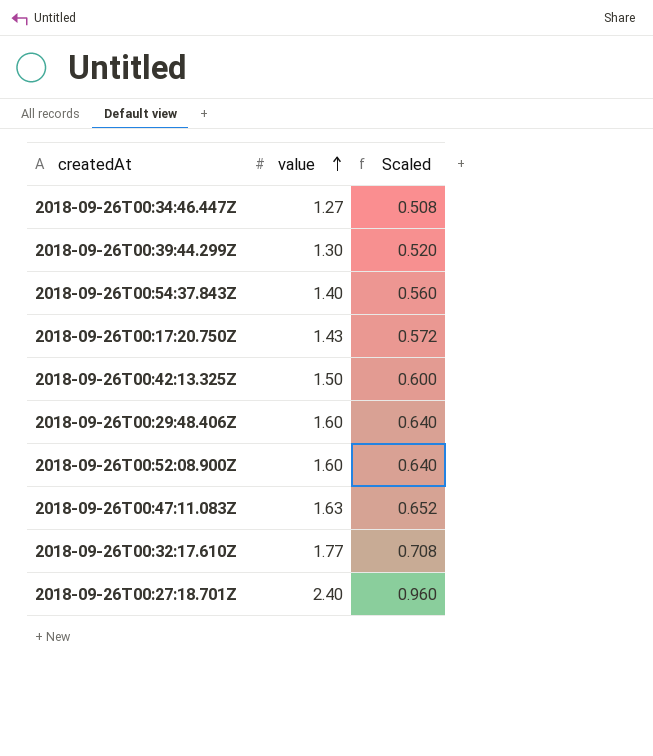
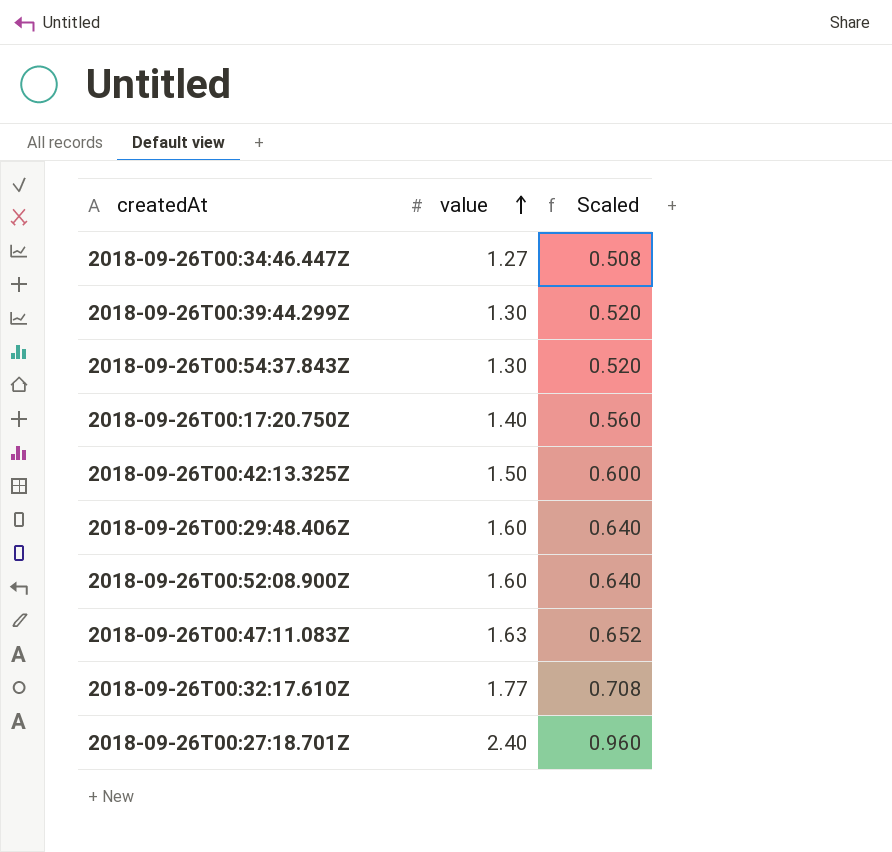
2018-09-26T00:54:37.843Z | value: 1.40 -> 1.30
2018-09-26T00:54:37.843Z | Scaled: 0.560 -> 0.520
2018-09-26T00:17:20.750Z | value: 1.43 -> 1.40
2018-09-26T00:17:20.750Z | Scaled: 0.572 -> 0.560

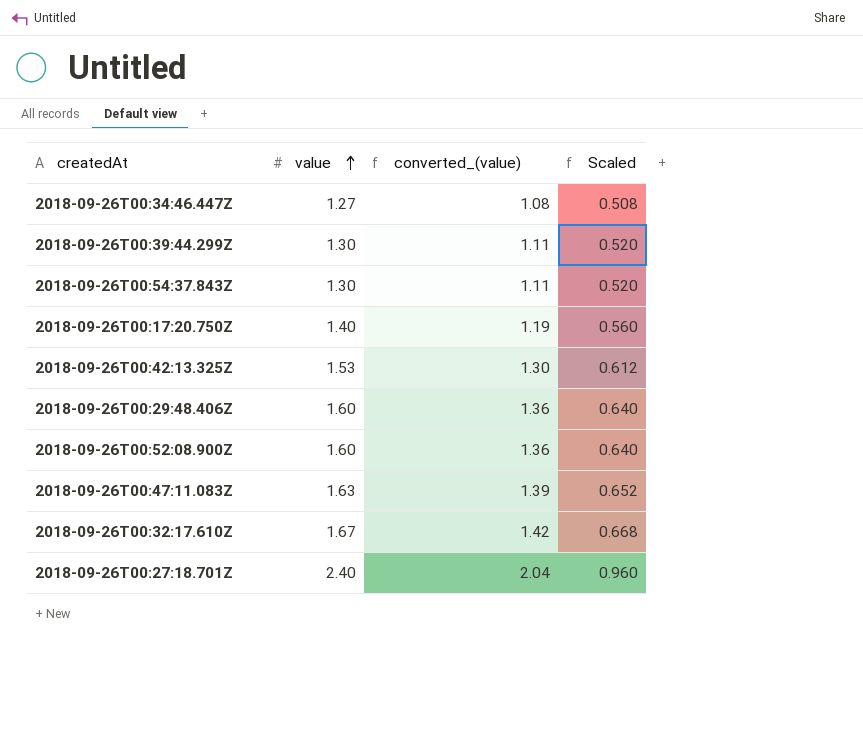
column converted_(value) | formula: none -> [value] * 0.85
2018-09-26T00:42:13.325Z | value: 1.50 -> 1.53
2018-09-26T00:42:13.325Z | Scaled: 0.600 -> 0.612
2018-09-26T00:32:17.610Z | value: 1.77 -> 1.67
2018-09-26T00:32:17.610Z | Scaled: 0.708 -> 0.668

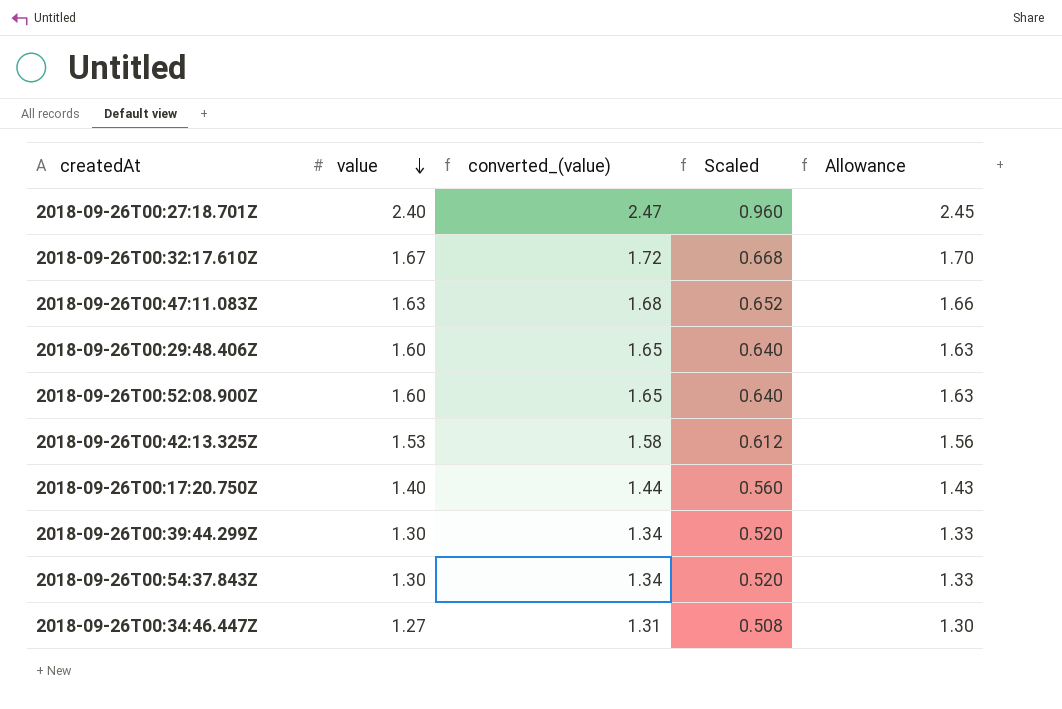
row order: value ascending -> value descending
column converted_(value) | formula: [value] * 0.85 -> [value] * 1.03
column Allowance | formula: none -> [value] * 1.02

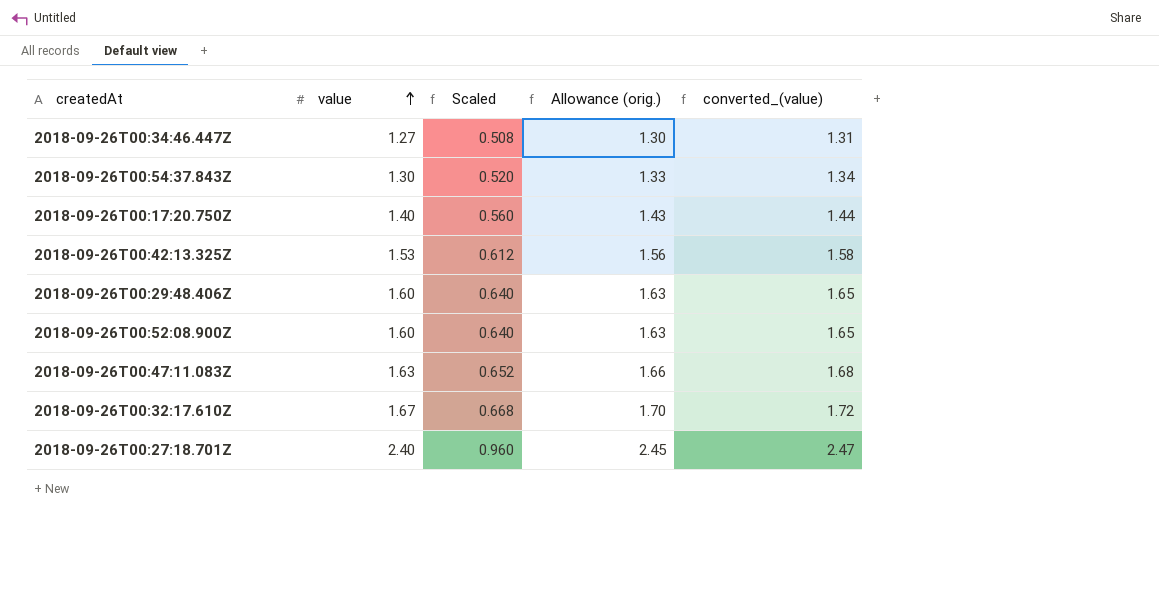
row order: value descending -> value ascending
column name: Allowance -> Allowance (orig.)
column converted_(value) | position: 3 -> 5
row 2018-09-26T00:39:44.299Z: 1.30 | 1.34 | 0.520 | 1.33 -> none

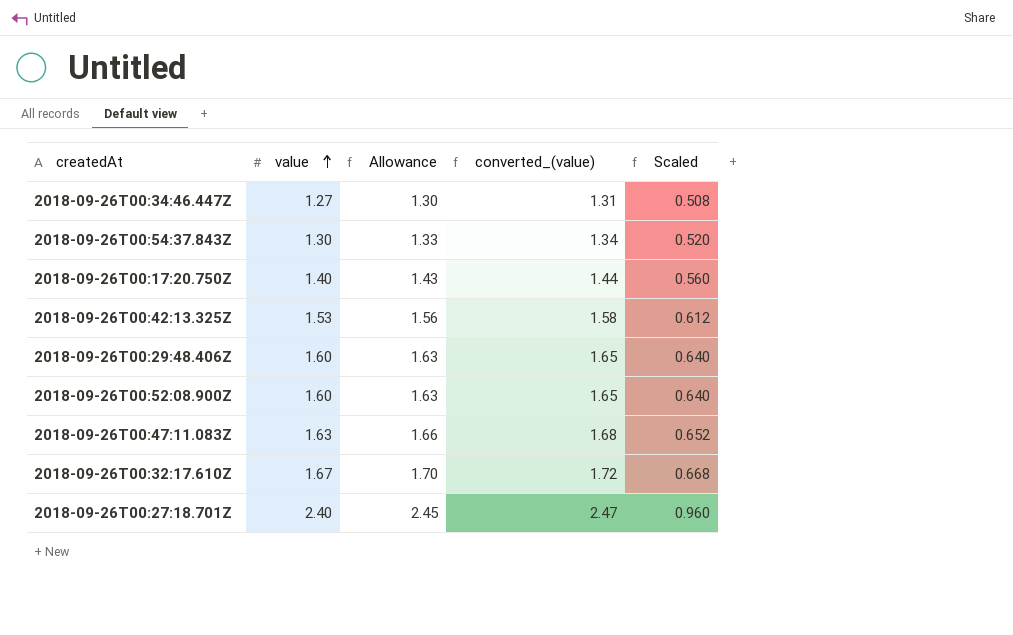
column name: Allowance (orig.) -> Allowance
column Scaled | position: 3 -> 5

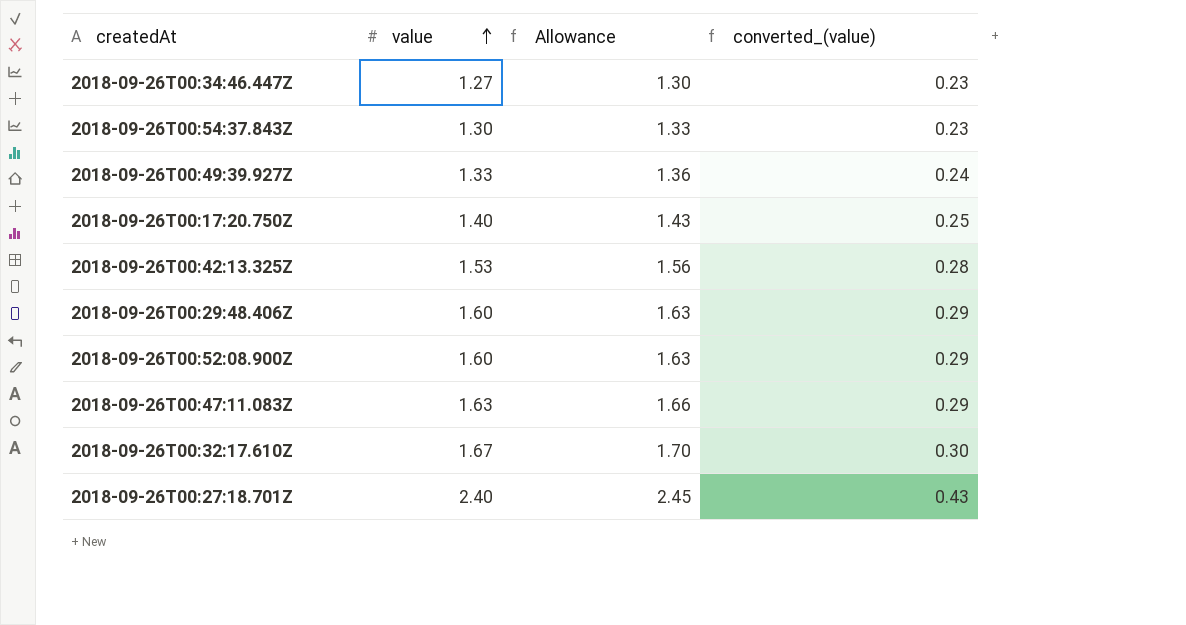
column Scaled | formula: [value] * 0.4 -> none
column converted_(value) | formula: [value] * 1.03 -> [value] * 0.18
row 2018-09-26T00:49:39.927Z: none -> 1.33 | 1.36 | 0.24

